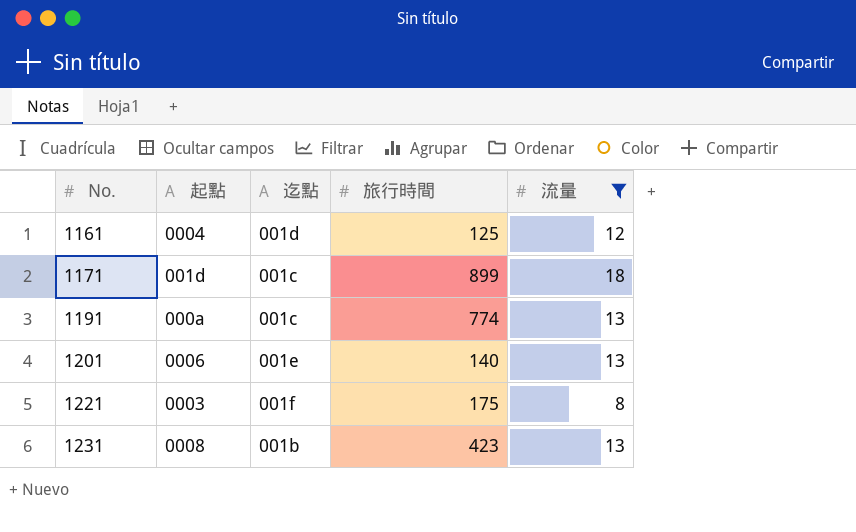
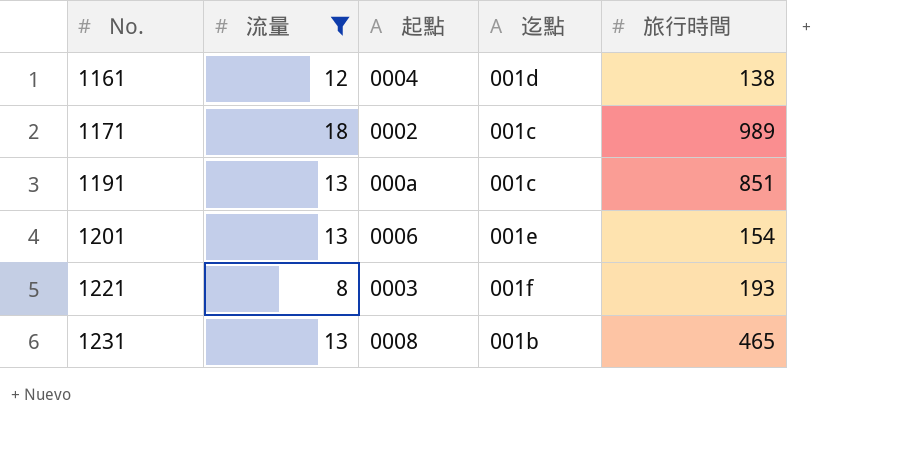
column 流量 | position: 5 -> 2
1161 | 旅行時間: 125 -> 138
1171 | 起點: 001d -> 0002
1171 | 旅行時間: 899 -> 989
1191 | 旅行時間: 774 -> 851
1201 | 旅行時間: 140 -> 154
1221 | 旅行時間: 175 -> 193
1231 | 旅行時間: 423 -> 465

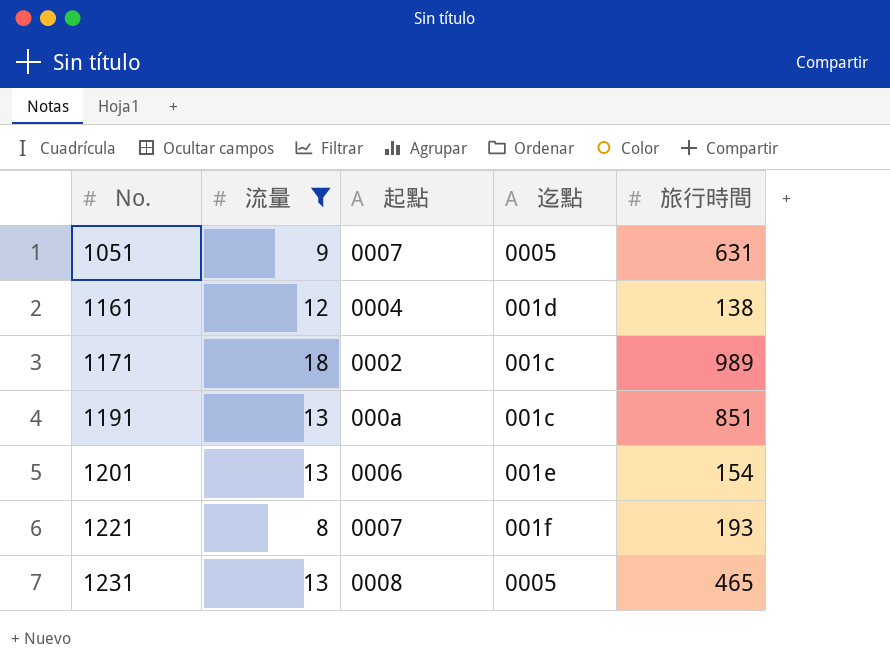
row 1051: none -> 9 | 0007 | 0005 | 631
1221 | 起點: 0003 -> 0007
1231 | 迄點: 001b -> 0005

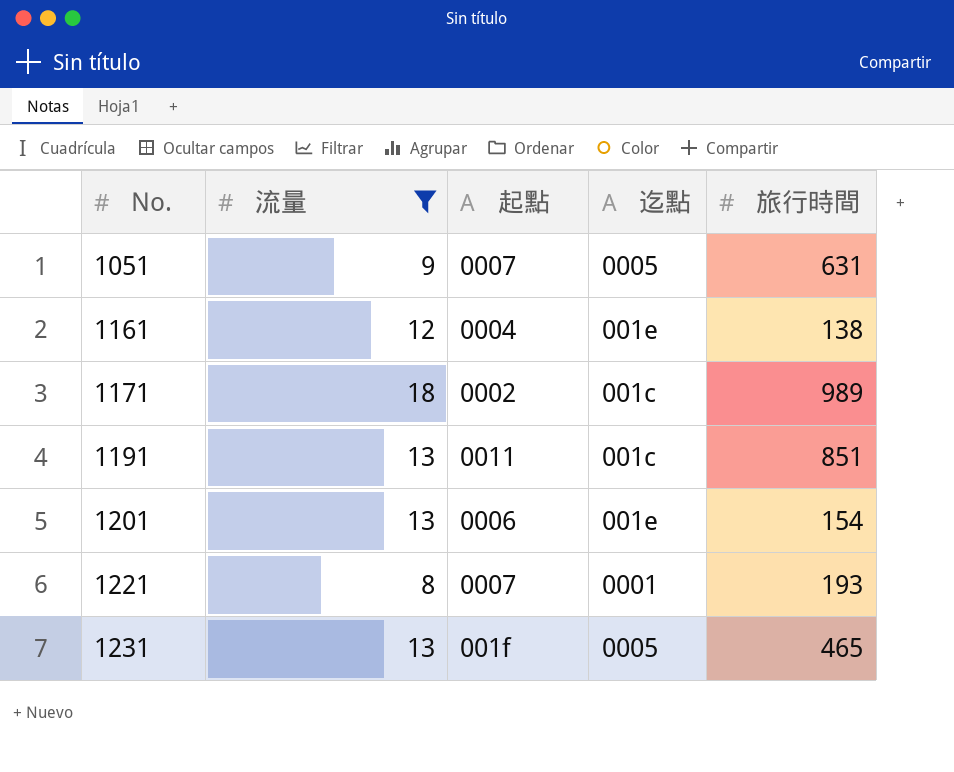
1161 | 迄點: 001d -> 001e
1191 | 起點: 000a -> 0011
1221 | 迄點: 001f -> 0001
1231 | 起點: 0008 -> 001f

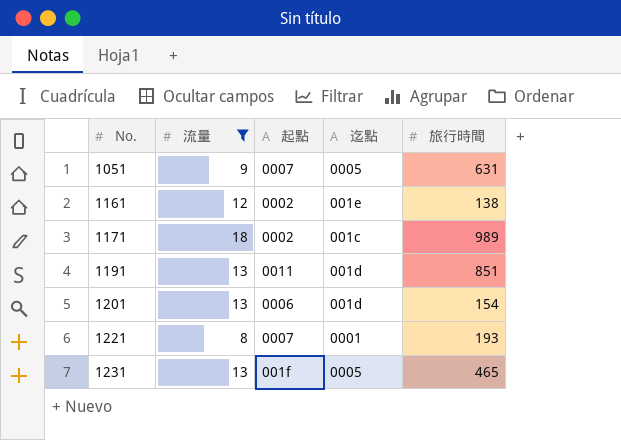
1161 | 起點: 0004 -> 0002
1191 | 迄點: 001c -> 001d
1201 | 迄點: 001e -> 001d

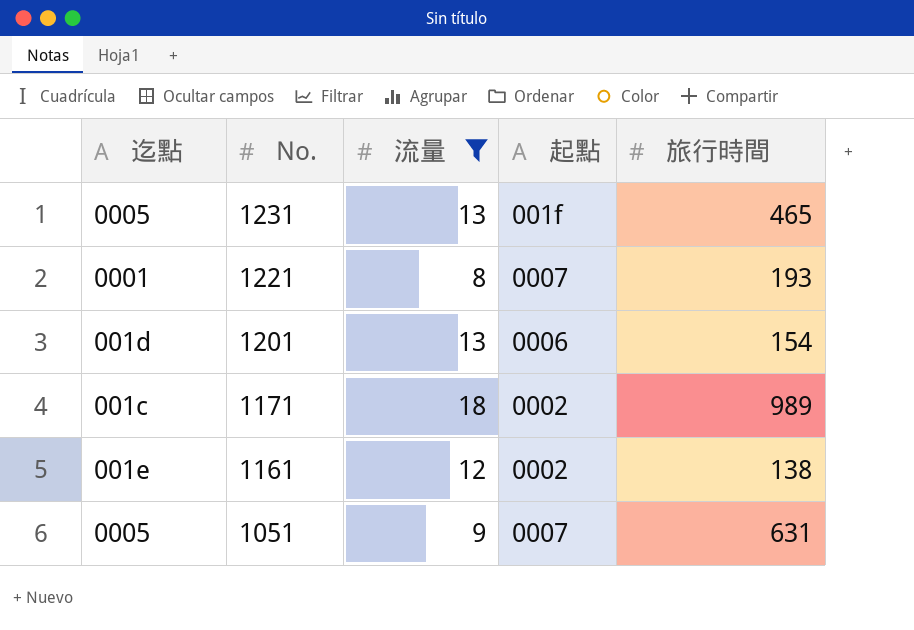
row order: No. ascending -> No. descending
column 迄點 | position: 4 -> 1
row 1191: 13 | 0011 | 001d | 851 -> none

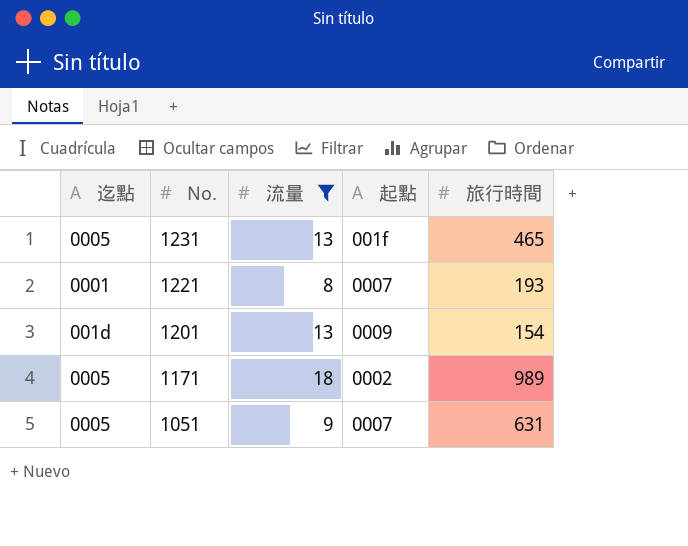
row 1161: 001e | 12 | 0002 | 138 -> none
1201 | 起點: 0006 -> 0009
1171 | 迄點: 001c -> 0005

